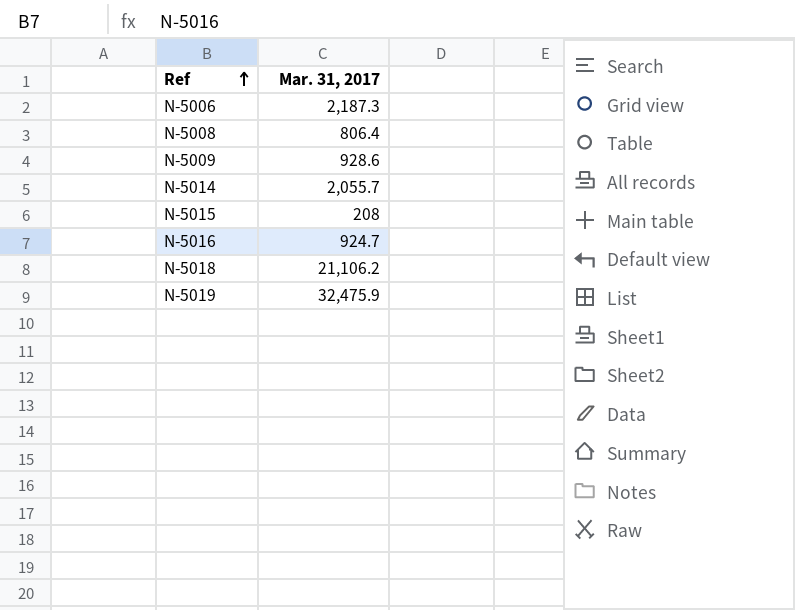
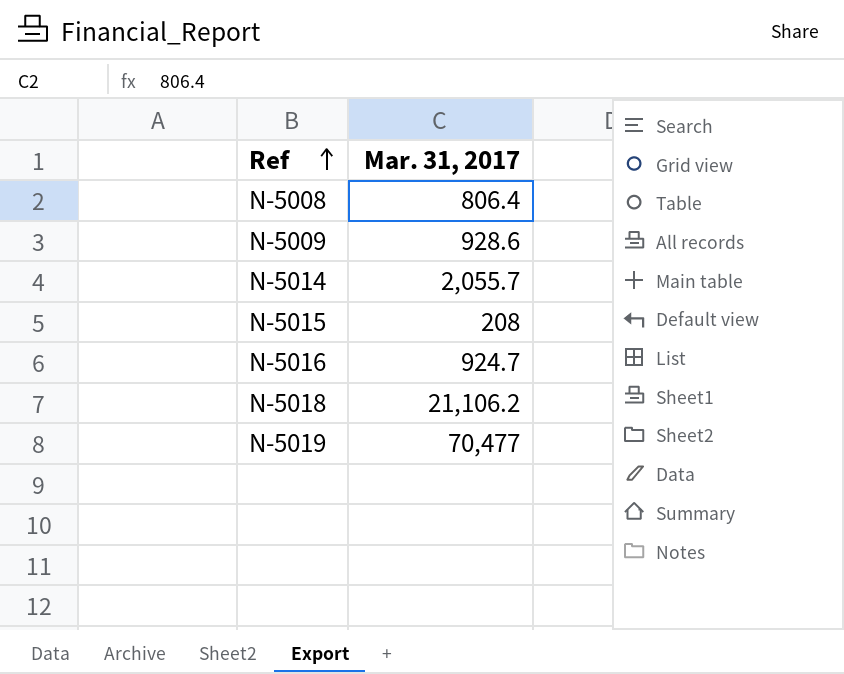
row N-5006: 2,187.3 -> none
N-5019 | Mar. 31, 2017: 32,475.9 -> 70,477

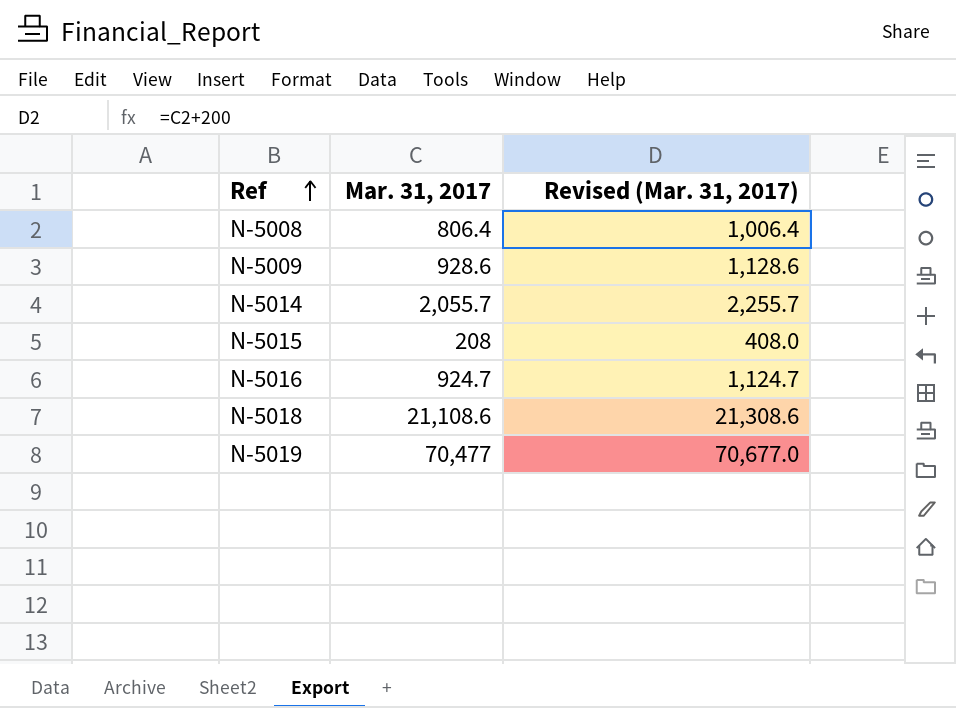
column Revised (Mar. 31, 2017) | formula: none -> [Mar. 31, 2017] + 200
N-5018 | Mar. 31, 2017: 21,106.2 -> 21,108.6

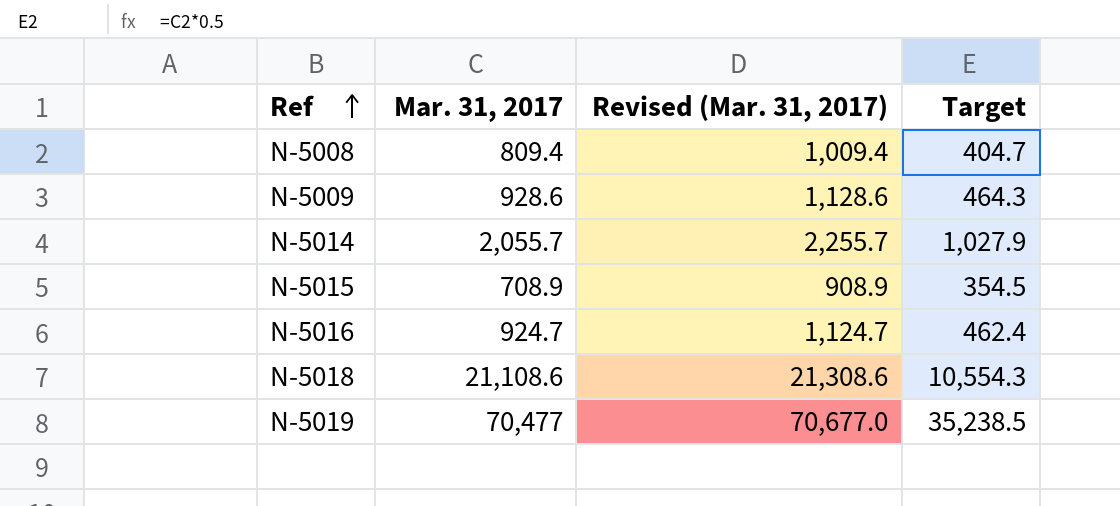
column Target | formula: none -> [Mar. 31, 2017] * 0.5
N-5008 | Mar. 31, 2017: 806.4 -> 809.4
N-5008 | Revised (Mar. 31, 2017): 1,006.4 -> 1,009.4
N-5015 | Mar. 31, 2017: 208 -> 708.9
N-5015 | Revised (Mar. 31, 2017): 408.0 -> 908.9

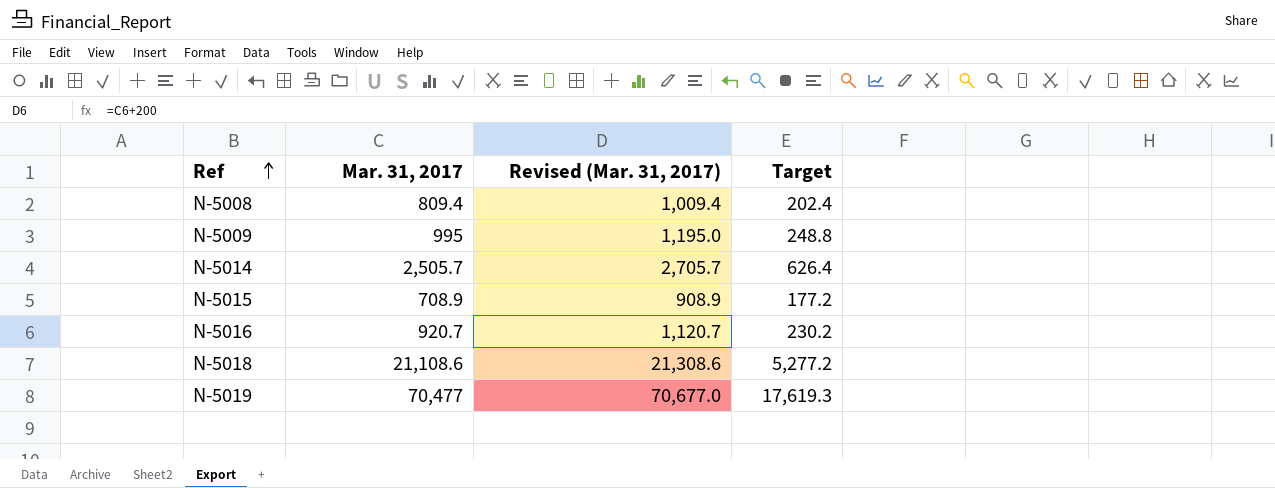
column Target | formula: [Mar. 31, 2017] * 0.5 -> [Mar. 31, 2017] * 0.25
N-5009 | Mar. 31, 2017: 928.6 -> 995
N-5009 | Revised (Mar. 31, 2017): 1,128.6 -> 1,195.0
N-5014 | Mar. 31, 2017: 2,055.7 -> 2,505.7
N-5014 | Revised (Mar. 31, 2017): 2,255.7 -> 2,705.7
N-5016 | Mar. 31, 2017: 924.7 -> 920.7
N-5016 | Revised (Mar. 31, 2017): 1,124.7 -> 1,120.7

